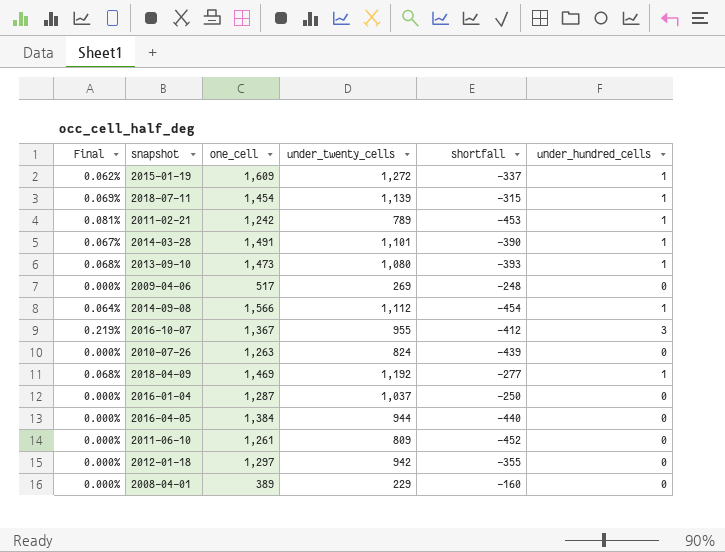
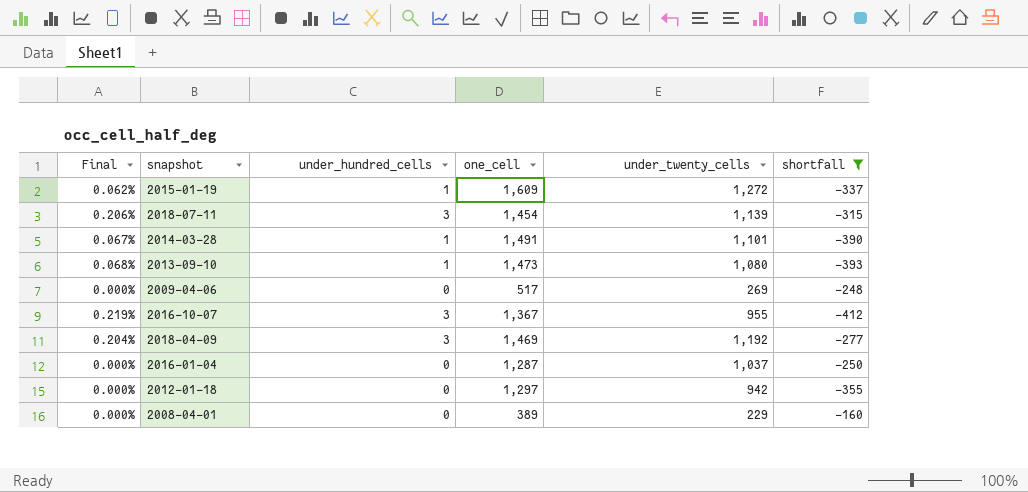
filter: none -> shortfall >= -412
column under_hundred_cells | position: 6 -> 3
2018-07-11 | Final: 0.069% -> 0.206%
2018-07-11 | under_hundred_cells: 1 -> 3
2018-04-09 | Final: 0.068% -> 0.204%
2018-04-09 | under_hundred_cells: 1 -> 3

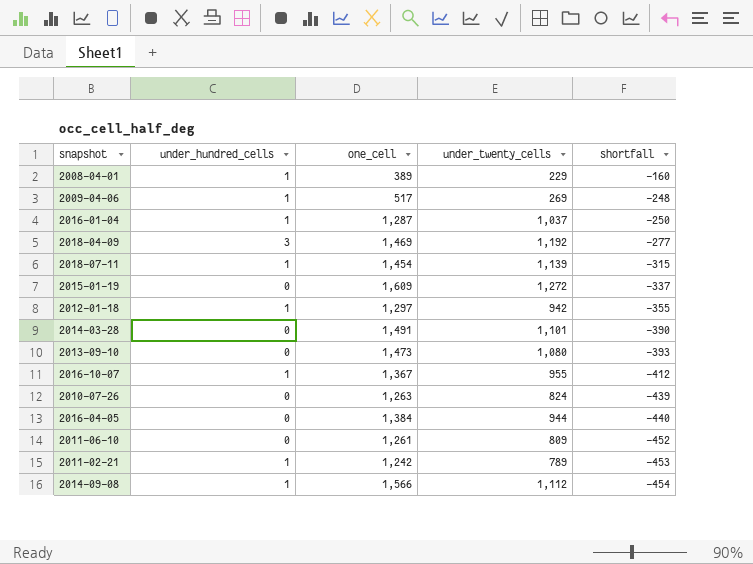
filter: shortfall >= -412 -> none
row order: none -> shortfall descending
column Final | formula: [under_hundred_cells] / [one_cell] -> none
2008-04-01 | under_hundred_cells: 0 -> 1
2009-04-06 | under_hundred_cells: 0 -> 1
2016-01-04 | under_hundred_cells: 0 -> 1
2018-07-11 | under_hundred_cells: 3 -> 1
2015-01-19 | under_hundred_cells: 1 -> 0
2012-01-18 | under_hundred_cells: 0 -> 1
2014-03-28 | under_hundred_cells: 1 -> 0
2013-09-10 | under_hundred_cells: 1 -> 0
2016-10-07 | under_hundred_cells: 3 -> 1

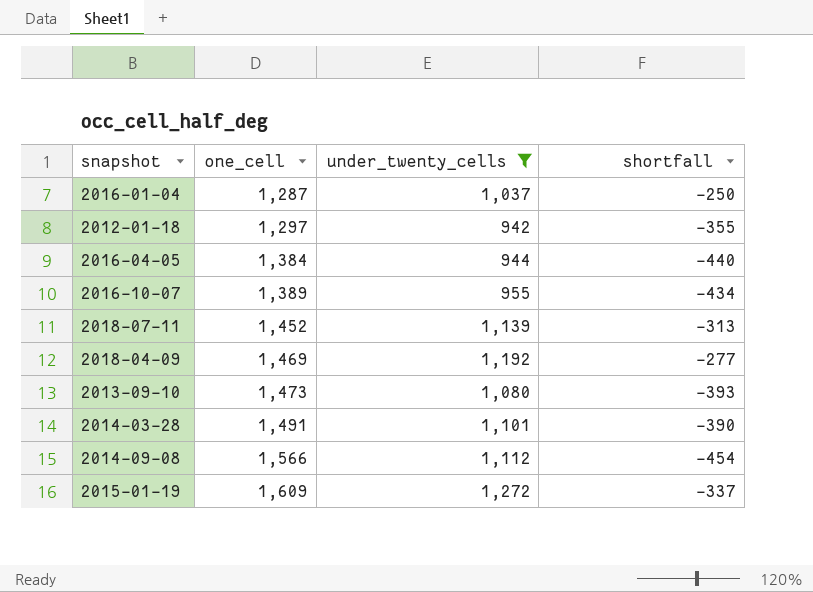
filter: none -> under_twenty_cells >= 942
row order: shortfall descending -> one_cell ascending
column under_hundred_cells | position: 2 -> none
2016-10-07 | one_cell: 1,367 -> 1,389
2016-10-07 | shortfall: -412 -> -434
2018-07-11 | one_cell: 1,454 -> 1,452
2018-07-11 | shortfall: -315 -> -313

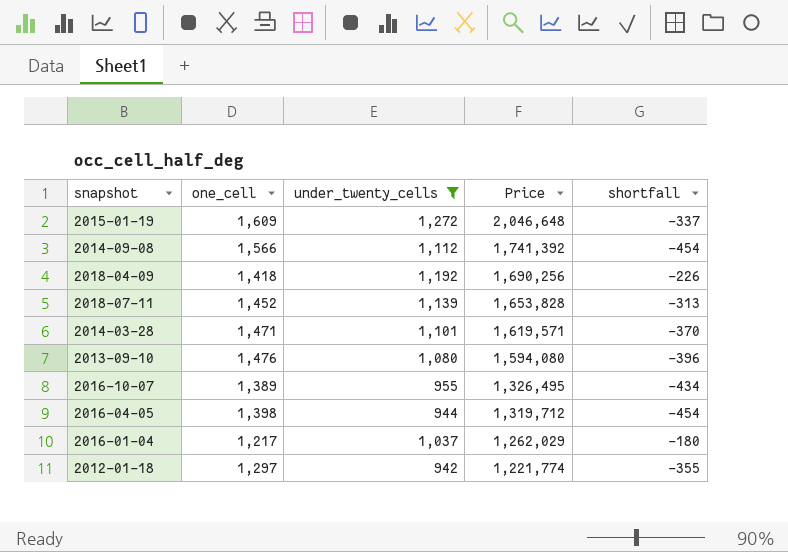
row order: one_cell ascending -> Price descending
column Price | formula: none -> [one_cell] * [under_twenty_cells]
2018-04-09 | one_cell: 1,469 -> 1,418
2018-04-09 | shortfall: -277 -> -226
2014-03-28 | one_cell: 1,491 -> 1,471
2014-03-28 | shortfall: -390 -> -370
2013-09-10 | one_cell: 1,473 -> 1,476
2013-09-10 | shortfall: -393 -> -396
2016-04-05 | one_cell: 1,384 -> 1,398
2016-04-05 | shortfall: -440 -> -454
2016-01-04 | one_cell: 1,287 -> 1,217
2016-01-04 | shortfall: -250 -> -180

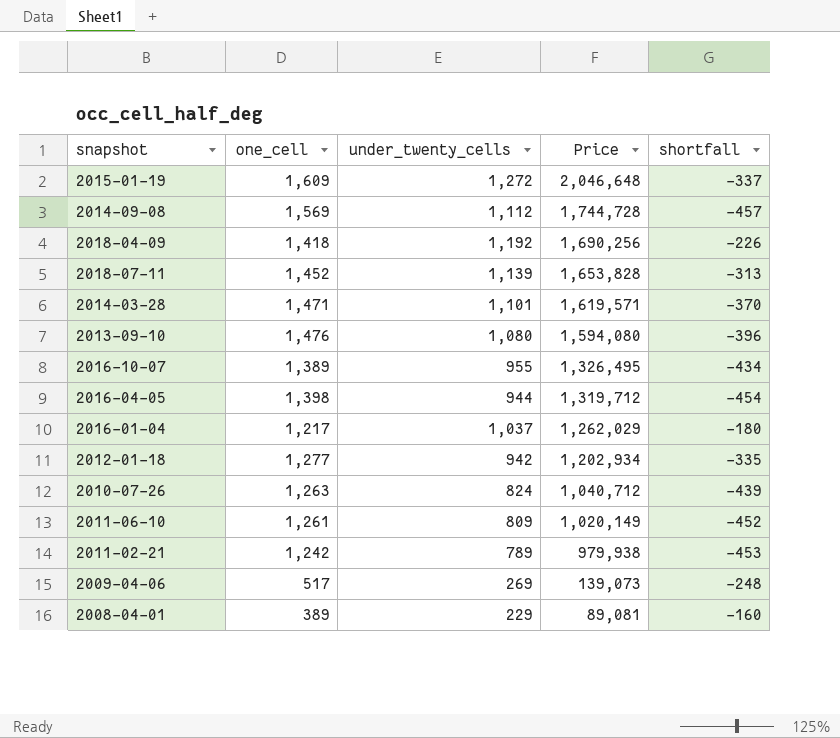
filter: under_twenty_cells >= 942 -> none
2014-09-08 | one_cell: 1,566 -> 1,569
2014-09-08 | Price: 1,741,392 -> 1,744,728
2014-09-08 | shortfall: -454 -> -457
2012-01-18 | one_cell: 1,297 -> 1,277
2012-01-18 | Price: 1,221,774 -> 1,202,934
2012-01-18 | shortfall: -355 -> -335

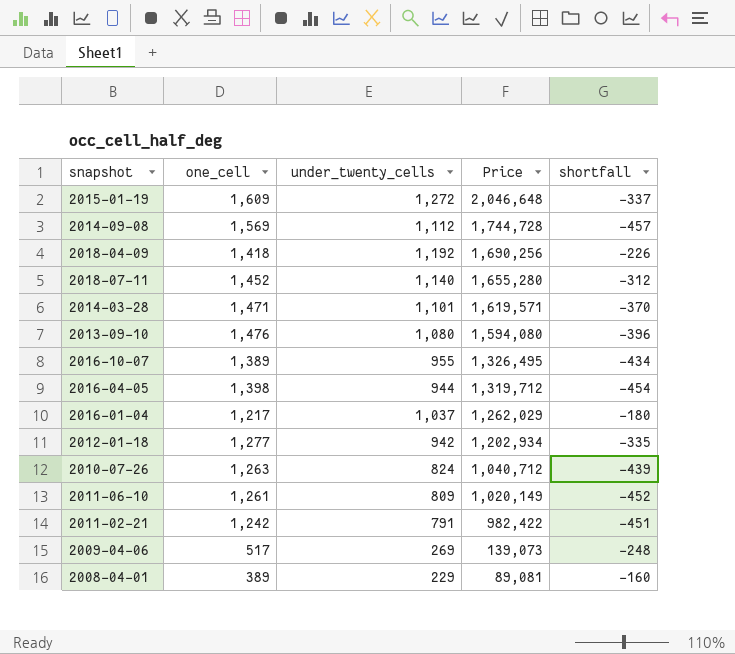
2018-07-11 | under_twenty_cells: 1,139 -> 1,140
2018-07-11 | Price: 1,653,828 -> 1,655,280
2018-07-11 | shortfall: -313 -> -312
2011-02-21 | under_twenty_cells: 789 -> 791
2011-02-21 | Price: 979,938 -> 982,422
2011-02-21 | shortfall: -453 -> -451

